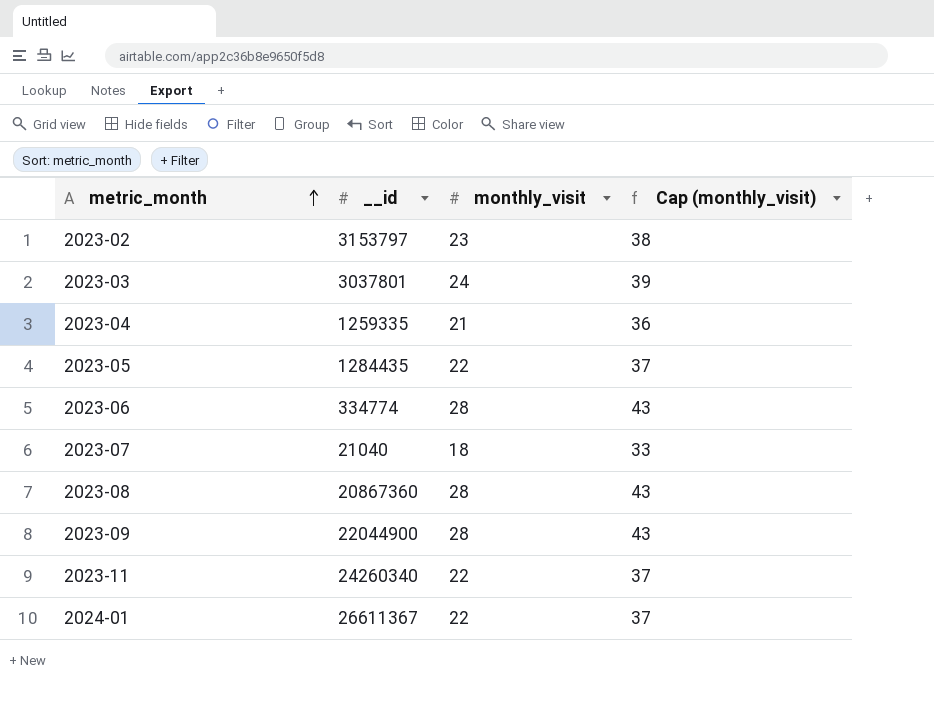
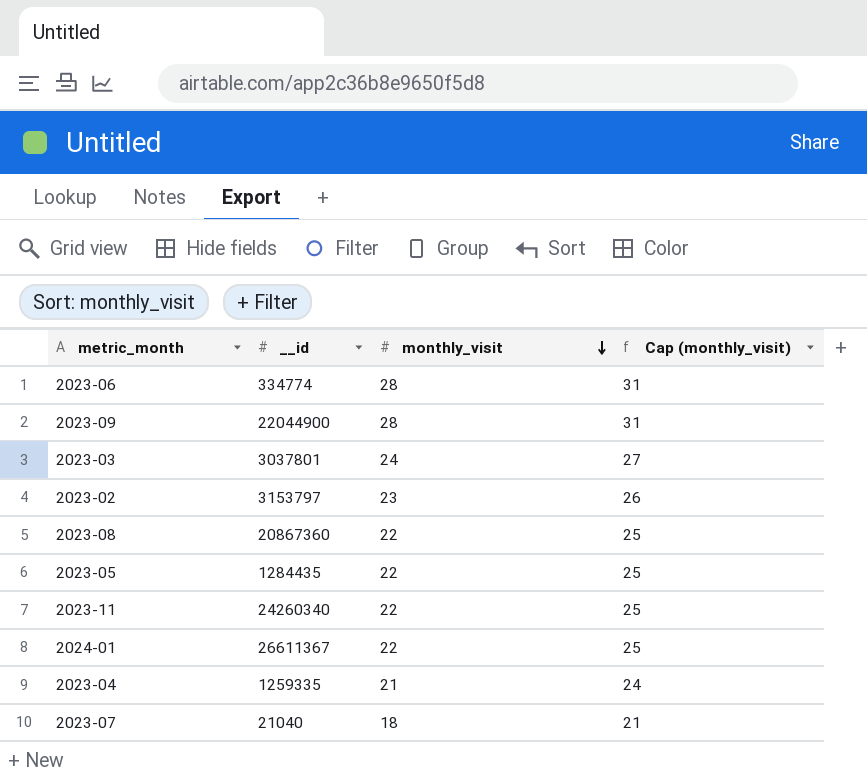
row order: metric_month ascending -> monthly_visit descending
column Cap (monthly_visit) | formula: [monthly_visit] + 15 -> [monthly_visit] + 3
2023-08 | monthly_visit: 28 -> 22

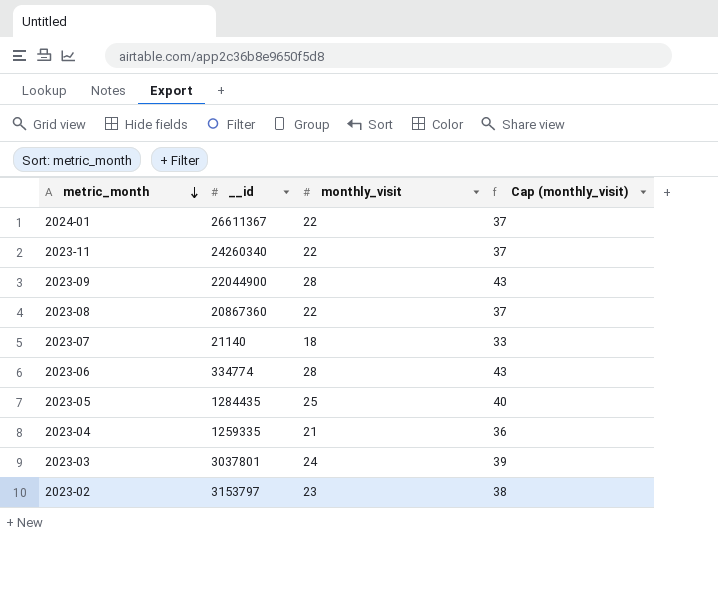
row order: monthly_visit descending -> metric_month descending
column Cap (monthly_visit) | formula: [monthly_visit] + 3 -> [monthly_visit] + 15
2023-07 | __id: 21040 -> 21140
2023-05 | monthly_visit: 22 -> 25

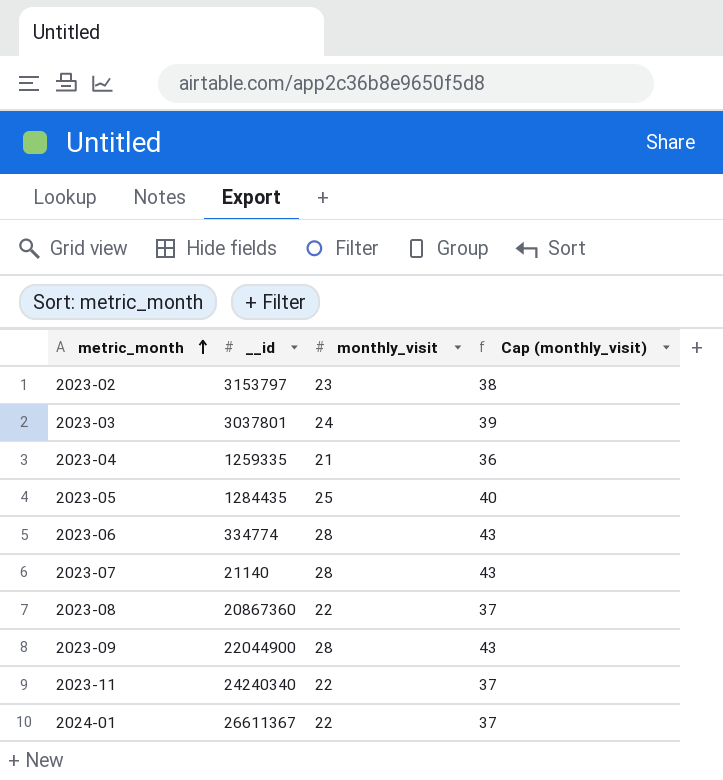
row order: metric_month descending -> metric_month ascending
2023-07 | monthly_visit: 18 -> 28
2023-07 | Cap (monthly_visit): 33 -> 43
2023-11 | __id: 24260340 -> 24240340

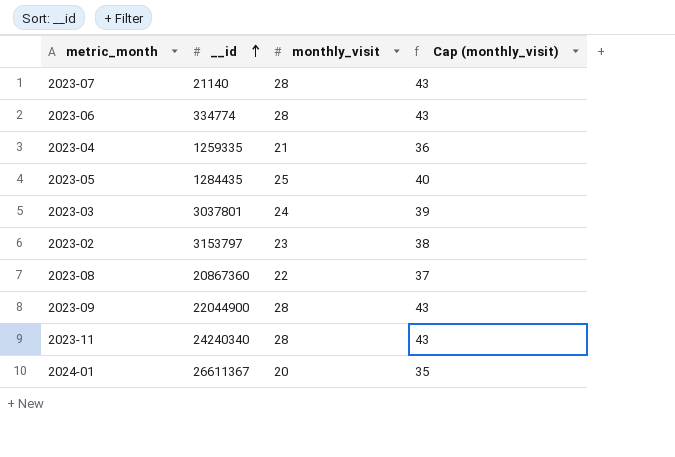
row order: metric_month ascending -> __id ascending
2023-11 | monthly_visit: 22 -> 28
2023-11 | Cap (monthly_visit): 37 -> 43
2024-01 | monthly_visit: 22 -> 20
2024-01 | Cap (monthly_visit): 37 -> 35

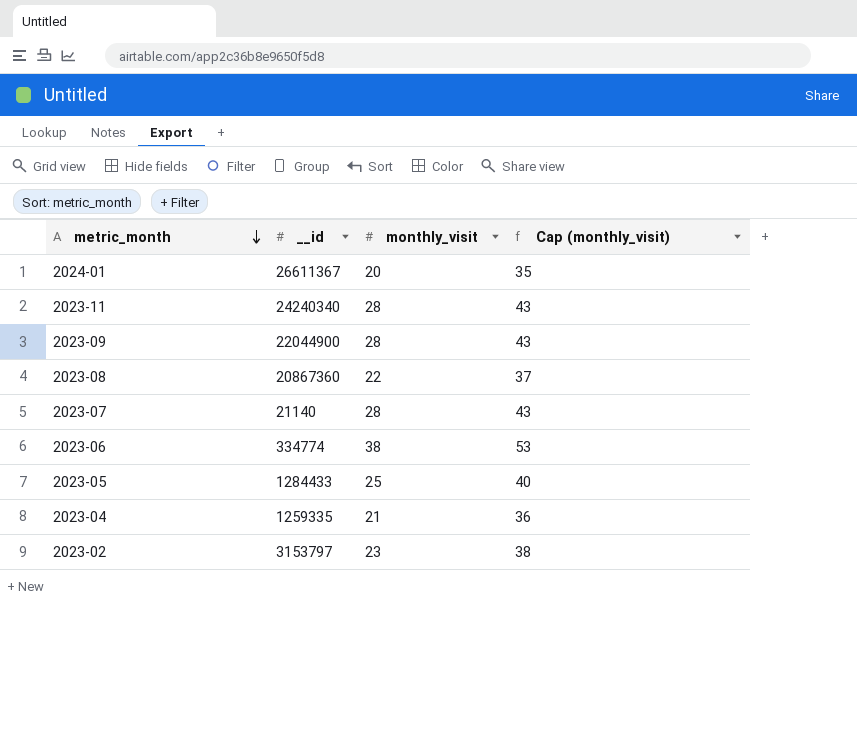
row order: __id ascending -> metric_month descending
row 2023-03: 3037801 | 24 | 39 -> none
2023-06 | monthly_visit: 28 -> 38
2023-06 | Cap (monthly_visit): 43 -> 53
2023-05 | __id: 1284435 -> 1284433

